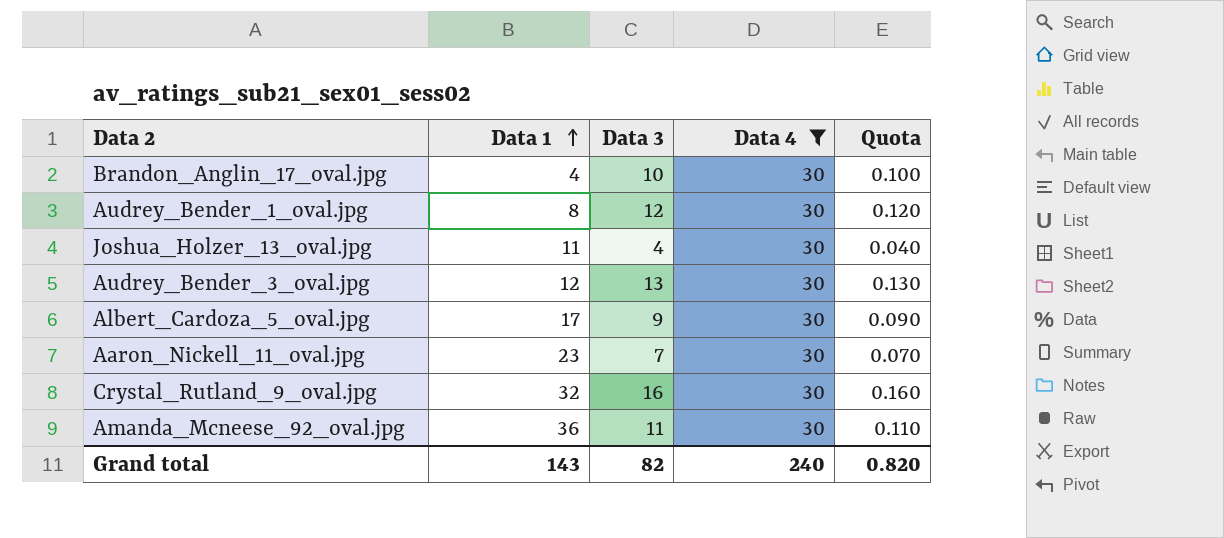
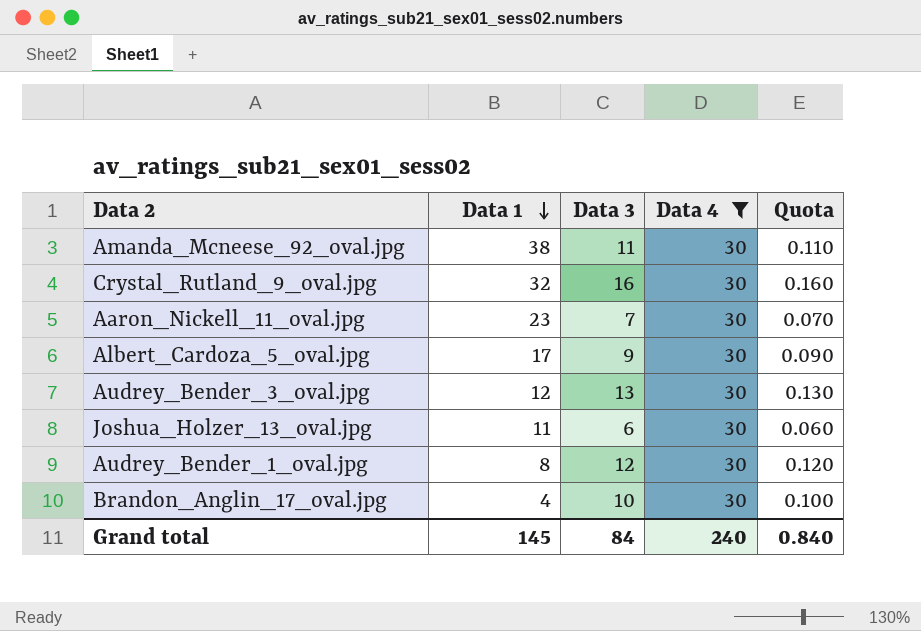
row order: Data 1 ascending -> Data 1 descending
Amanda_Mcneese_92_oval.jpg | Data 1: 36 -> 38
Joshua_Holzer_13_oval.jpg | Data 3: 4 -> 6
Joshua_Holzer_13_oval.jpg | Quota: 0.040 -> 0.060
Grand total | Data 1: 143 -> 145
Grand total | Data 3: 82 -> 84
Grand total | Quota: 0.820 -> 0.840

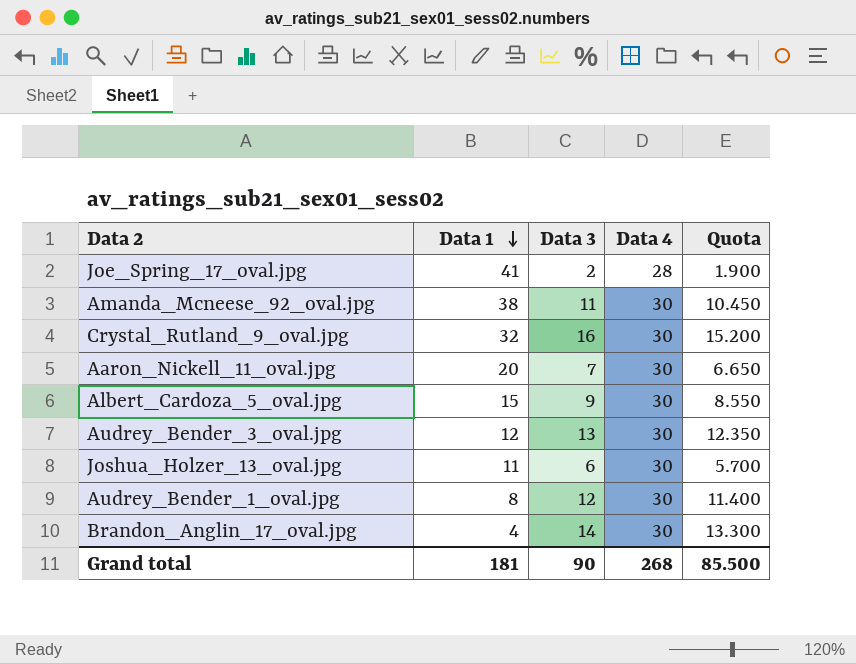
filter: Data 4 = 30 -> none
column Quota | formula: [Data 3] * 0.01 -> [Data 3] * 0.95
Aaron_Nickell_11_oval.jpg | Data 1: 23 -> 20
Albert_Cardoza_5_oval.jpg | Data 1: 17 -> 15
Brandon_Anglin_17_oval.jpg | Data 3: 10 -> 14
Grand total | Data 1: 145 -> 181
Grand total | Data 3: 84 -> 90
Grand total | Data 4: 240 -> 268
Grand total | Quota: 0.840 -> 85.500

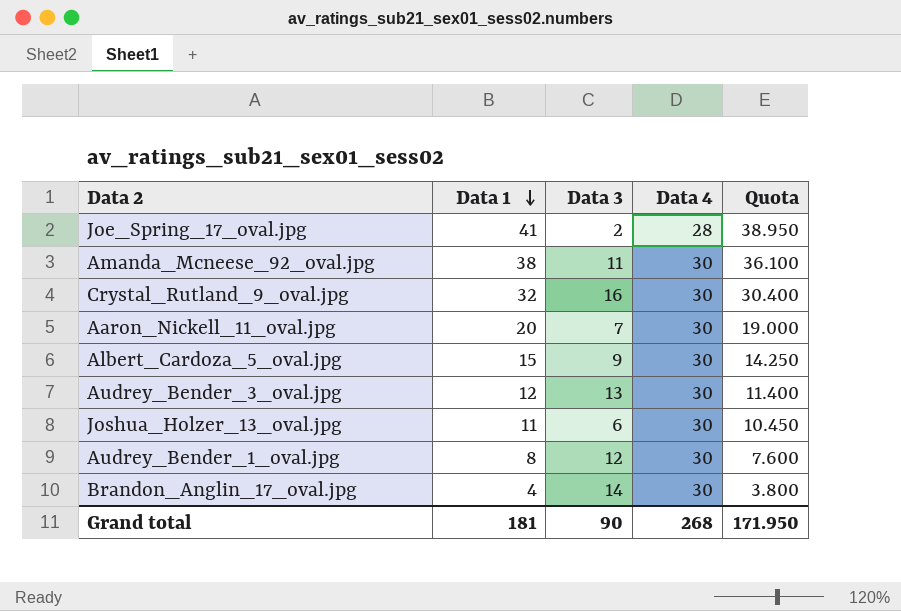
column Quota | formula: [Data 3] * 0.95 -> [Data 1] * 0.95
Grand total | Quota: 85.500 -> 171.950

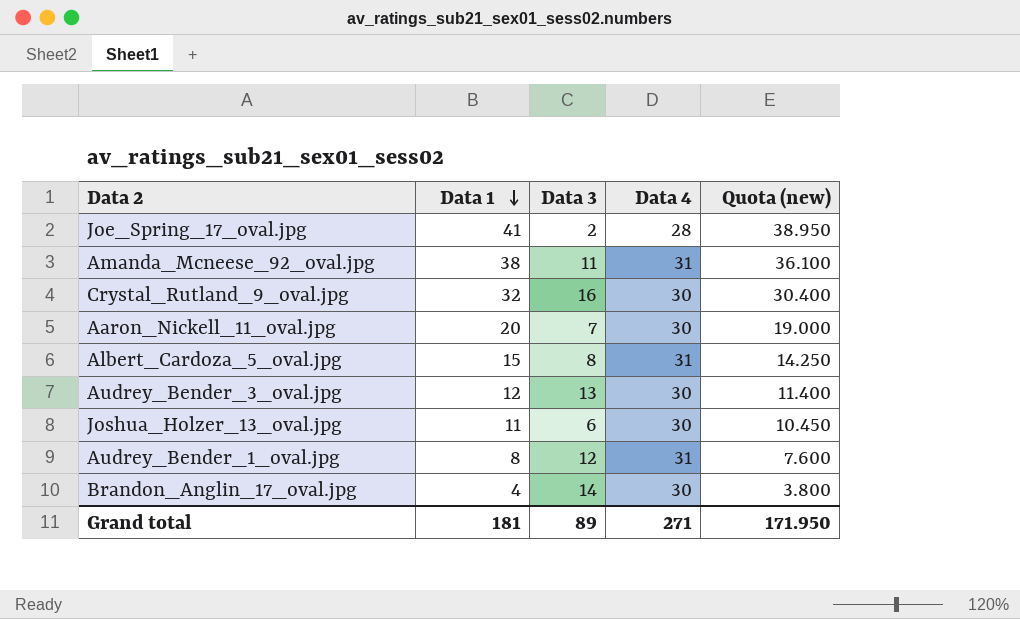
column name: Quota -> Quota (new)
Amanda_Mcneese_92_oval.jpg | Data 4: 30 -> 31
Albert_Cardoza_5_oval.jpg | Data 3: 9 -> 8
Albert_Cardoza_5_oval.jpg | Data 4: 30 -> 31
Audrey_Bender_1_oval.jpg | Data 4: 30 -> 31
Grand total | Data 3: 90 -> 89
Grand total | Data 4: 268 -> 271

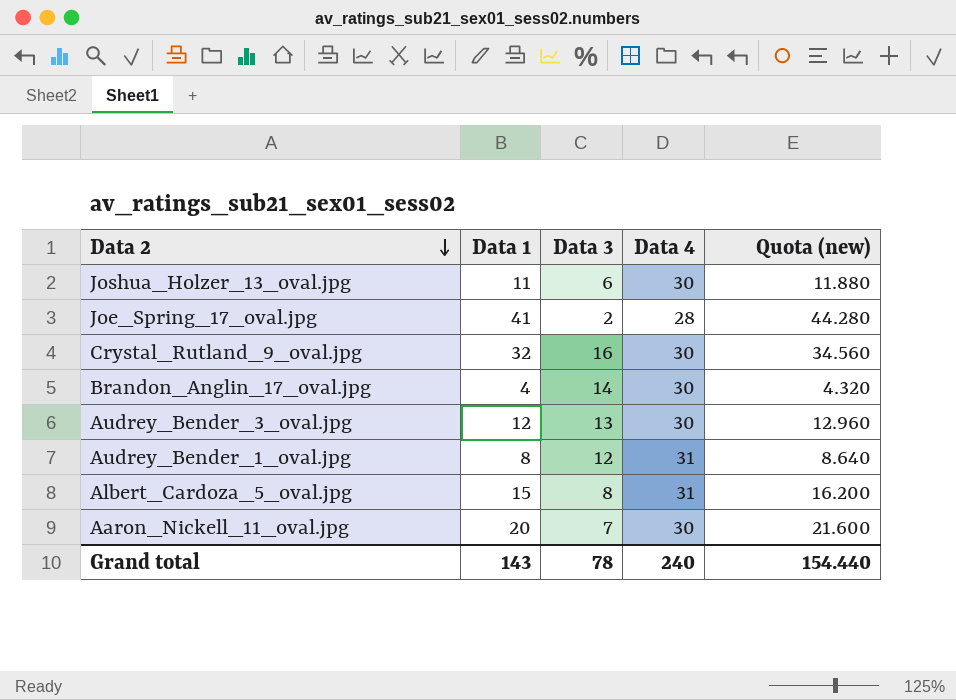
row order: Data 1 descending -> Data 2 descending
column Quota (new) | formula: [Data 1] * 0.95 -> [Data 1] * 1.08
row Amanda_Mcneese_92_oval.jpg: 38 | 11 | 31 | 36.100 -> none
Grand total | Data 1: 181 -> 143
Grand total | Data 3: 89 -> 78
Grand total | Data 4: 271 -> 240
Grand total | Quota (new): 171.950 -> 154.440

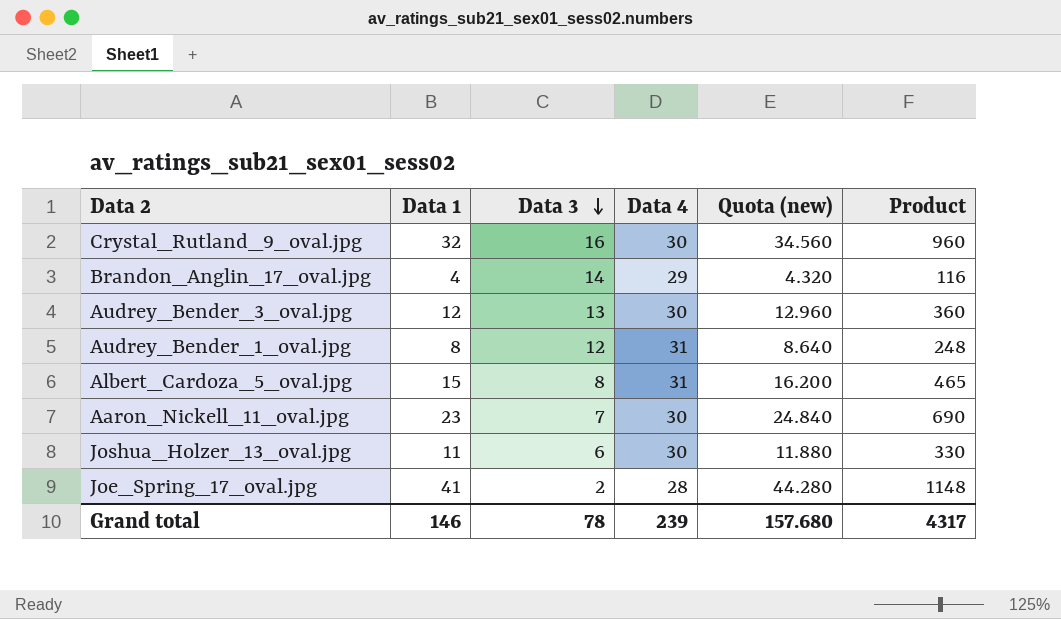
row order: Data 2 descending -> Data 3 descending
column Product | formula: none -> [Data 1] * [Data 4]
Brandon_Anglin_17_oval.jpg | Data 4: 30 -> 29
Aaron_Nickell_11_oval.jpg | Data 1: 20 -> 23
Aaron_Nickell_11_oval.jpg | Quota (new): 21.600 -> 24.840
Grand total | Data 1: 143 -> 146
Grand total | Data 4: 240 -> 239
Grand total | Quota (new): 154.440 -> 157.680

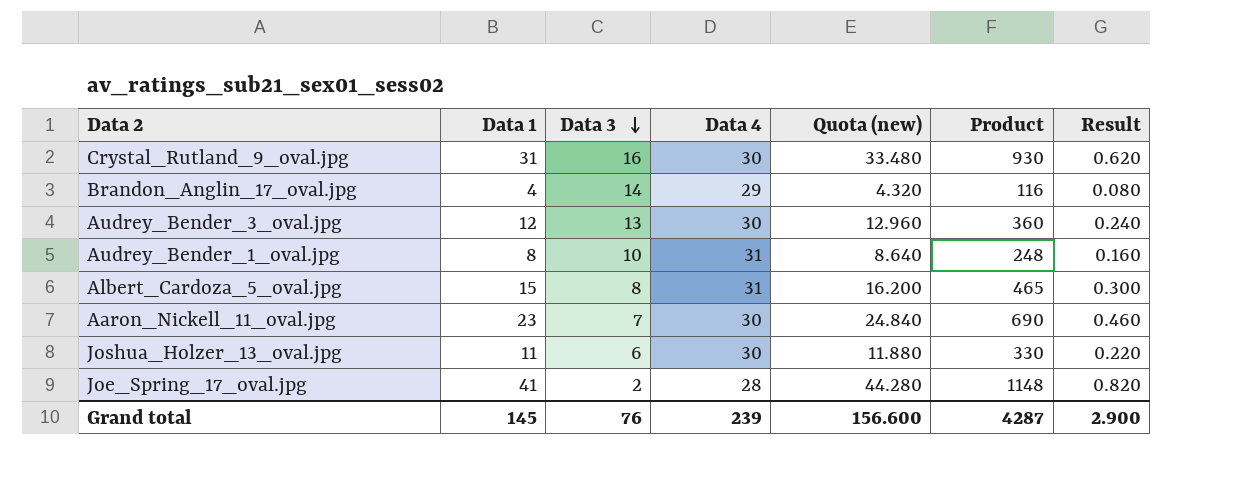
column Result | formula: none -> [Data 1] * 0.02
Crystal_Rutland_9_oval.jpg | Data 1: 32 -> 31
Crystal_Rutland_9_oval.jpg | Quota (new): 34.560 -> 33.480
Crystal_Rutland_9_oval.jpg | Product: 960 -> 930
Audrey_Bender_1_oval.jpg | Data 3: 12 -> 10
Grand total | Data 1: 146 -> 145
Grand total | Data 3: 78 -> 76
Grand total | Quota (new): 157.680 -> 156.600
Grand total | Product: 4317 -> 4287

